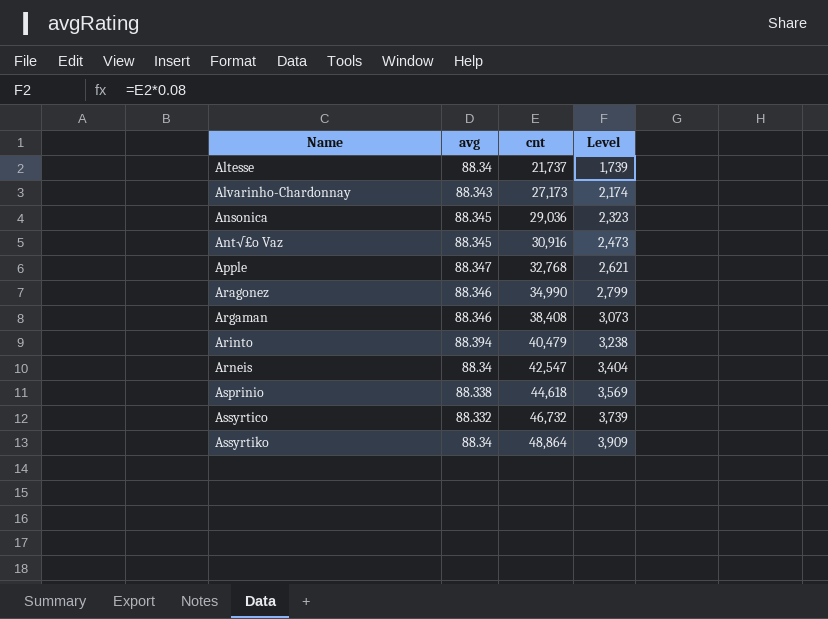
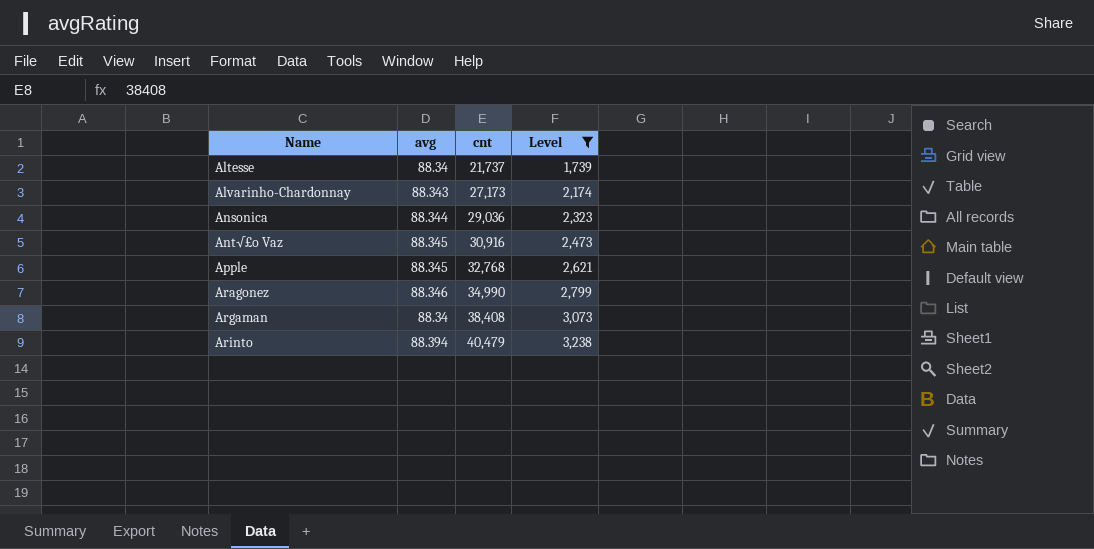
filter: none -> Level <= 3,238
Ansonica | avg: 88.345 -> 88.344
Apple | avg: 88.347 -> 88.345
Argaman | avg: 88.346 -> 88.34

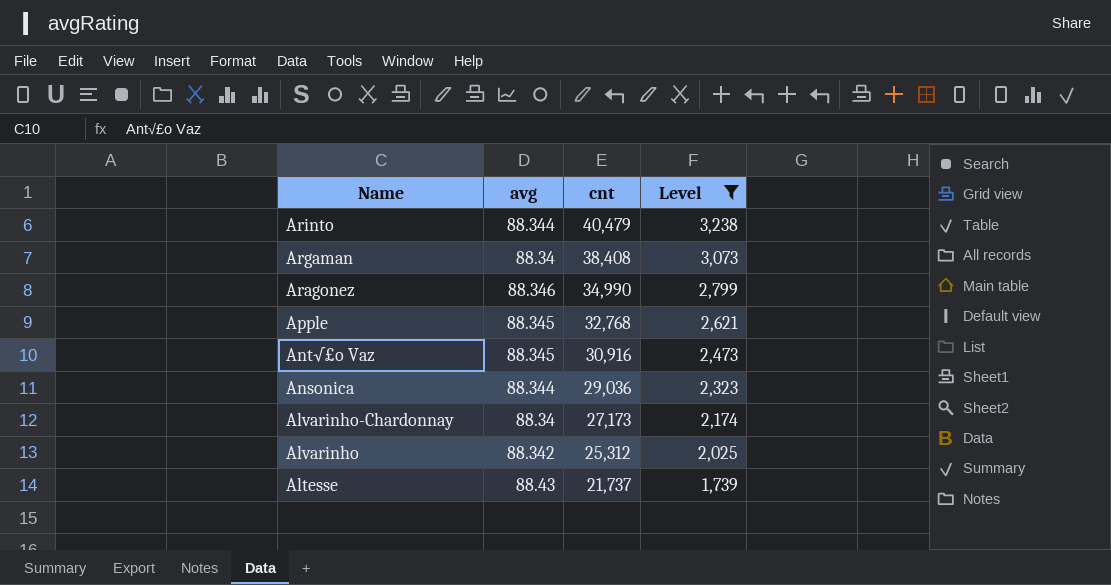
row order: Name ascending -> Name descending
Arinto | avg: 88.394 -> 88.344
Alvarinho-Chardonnay | avg: 88.343 -> 88.34
row Alvarinho: none -> 88.342 | 25,312 | 2,025
Altesse | avg: 88.34 -> 88.43

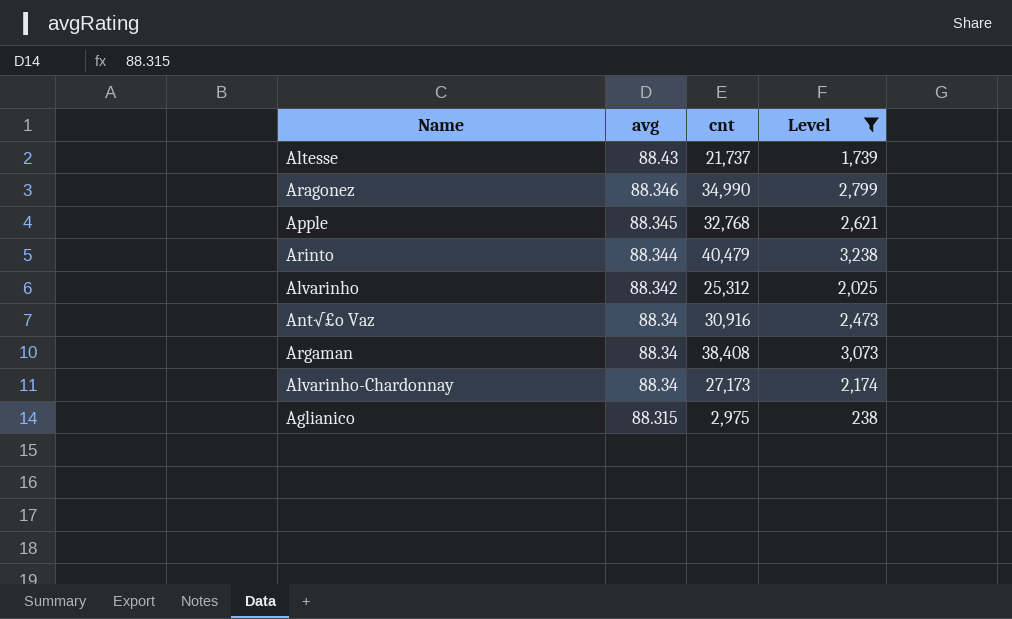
row order: Name descending -> avg descending
row Ansonica: 88.344 | 29,036 | 2,323 -> none
Ant√£o Vaz | avg: 88.345 -> 88.34
row Aglianico: none -> 88.315 | 2,975 | 238

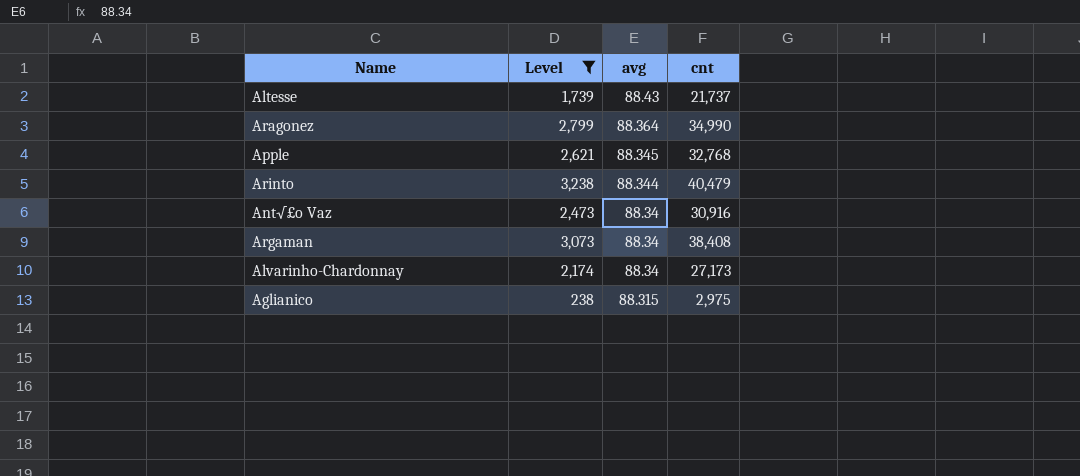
column Level | position: 4 -> 2
row Alvarinho: 88.342 | 25,312 | 2,025 -> none
Aragonez | avg: 88.346 -> 88.364

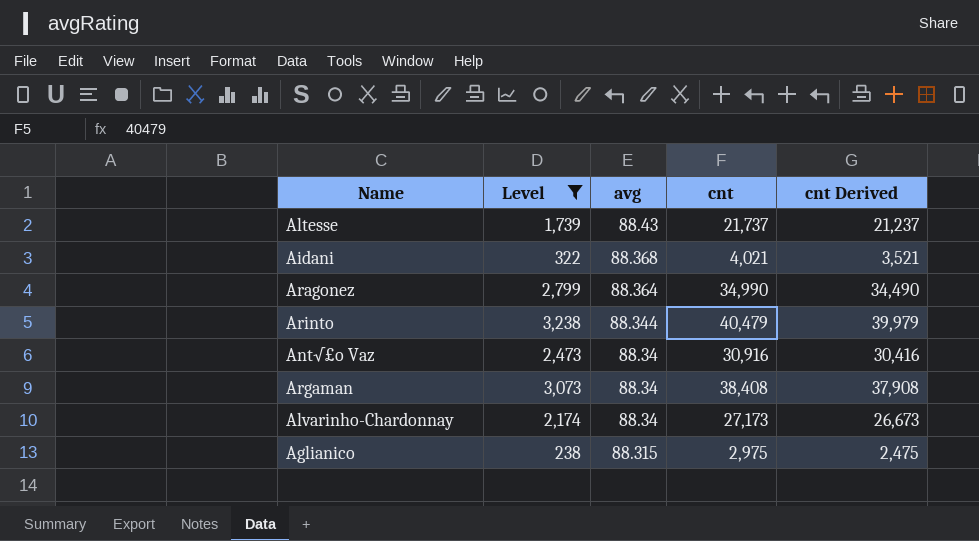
column cnt Derived | formula: none -> [cnt] - 500
row Apple: 2,621 | 88.345 | 32,768 -> none
row Aidani: none -> 322 | 88.368 | 4,021 | 3,521

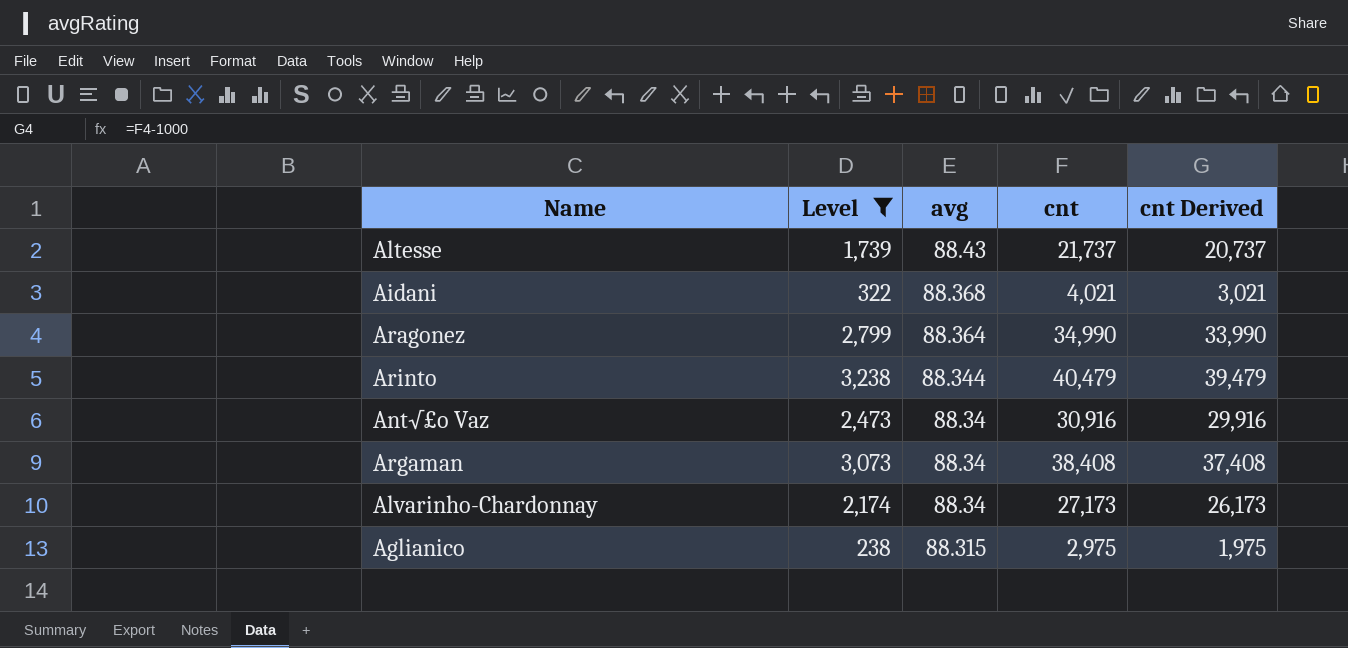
column cnt Derived | formula: [cnt] - 500 -> [cnt] - 1000

